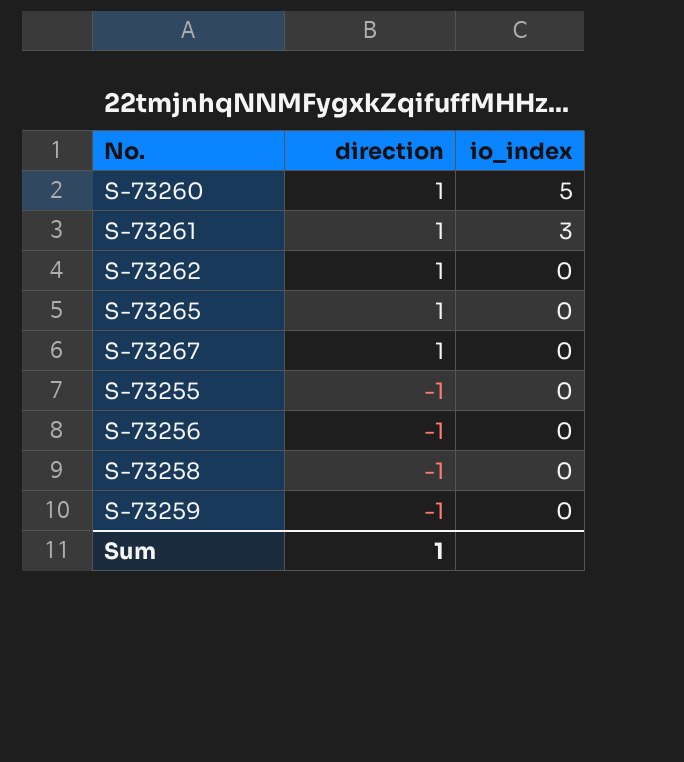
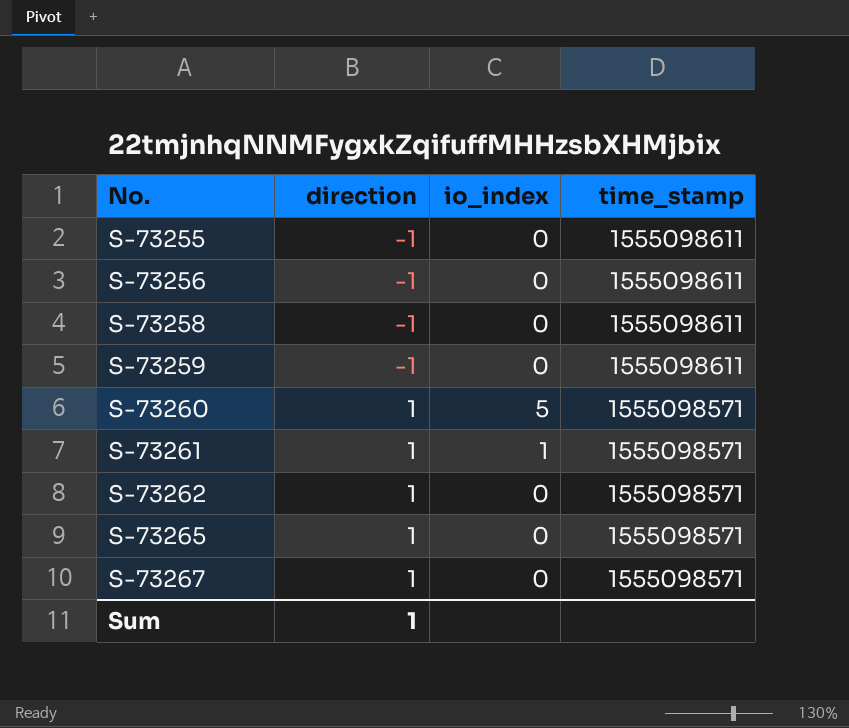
row order: direction descending -> No. ascending
column time_stamp | position: none -> 4
S-73261 | io_index: 3 -> 1

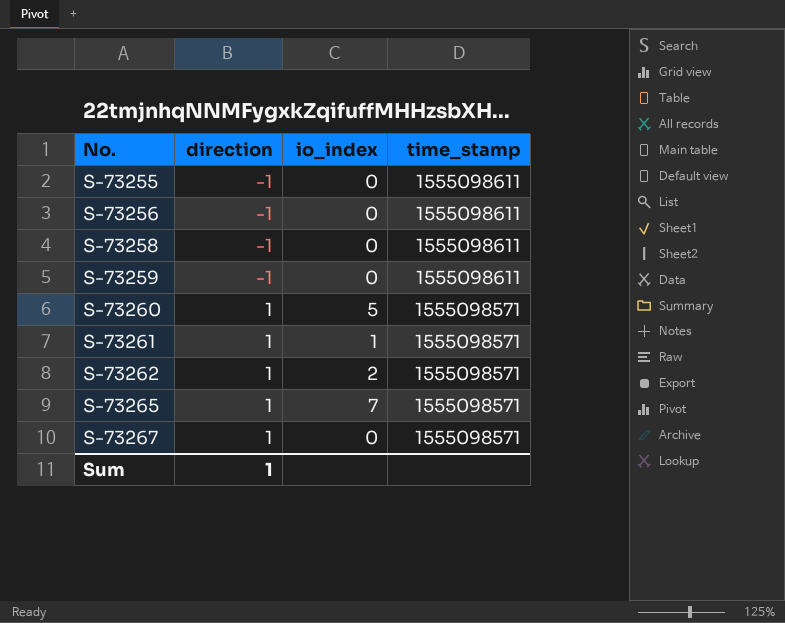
S-73262 | io_index: 0 -> 2
S-73265 | io_index: 0 -> 7

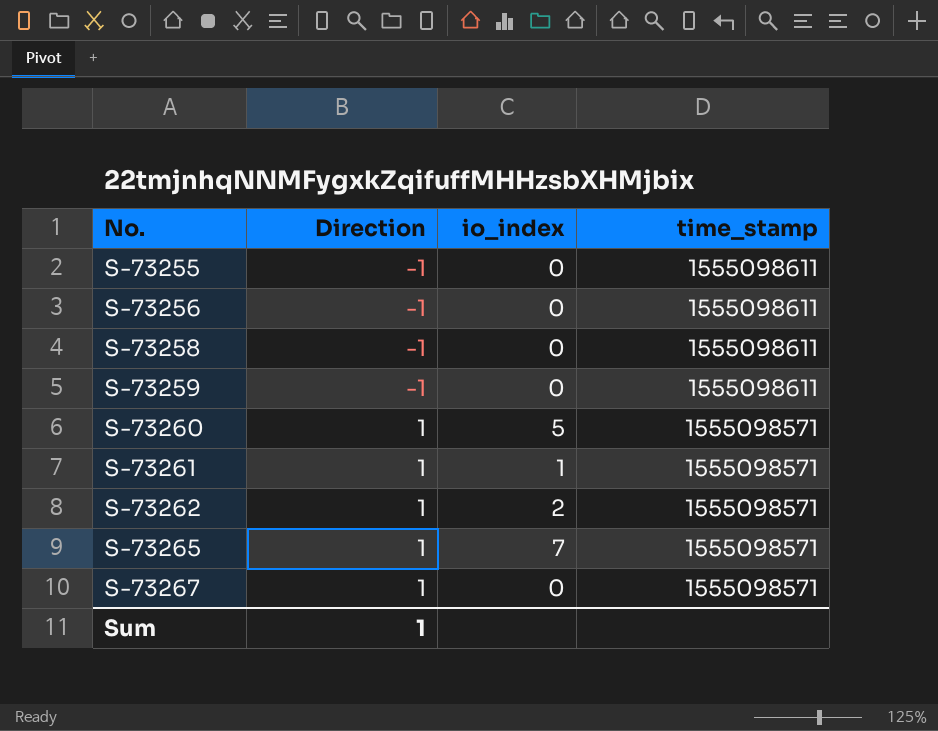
column name: direction -> Direction

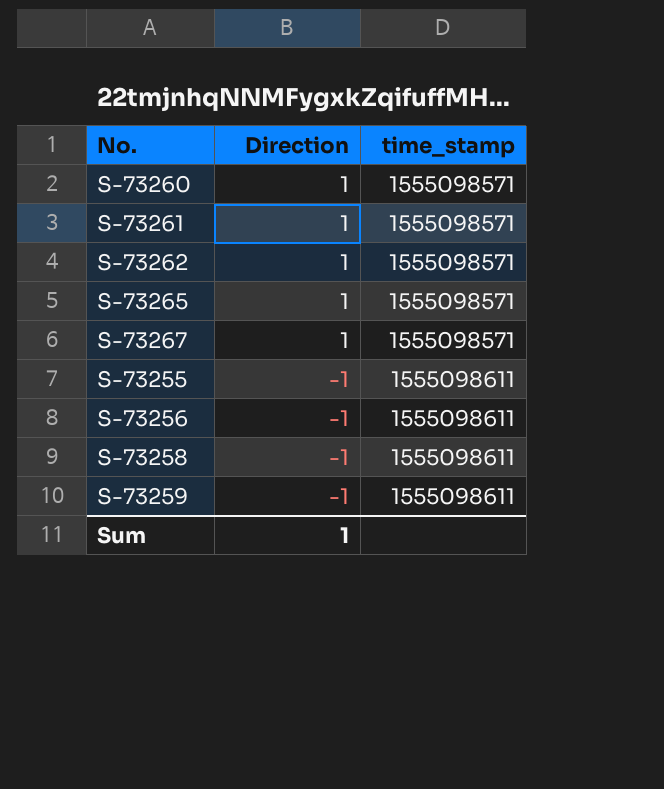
row order: No. ascending -> Direction descending
column io_index | position: 3 -> none

